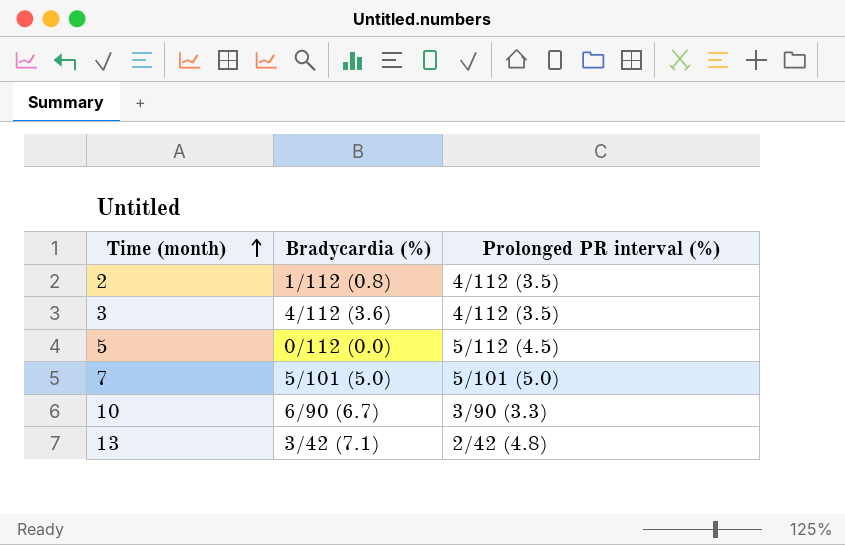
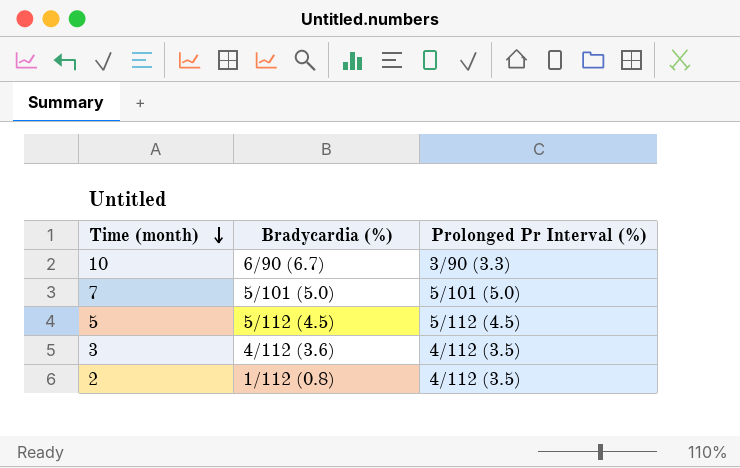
row order: Time (month) ascending -> Time (month) descending
column name: Prolonged PR interval (%) -> Prolonged Pr Interval (%)
row 13: 3/42 (7.1) | 2/42 (4.8) -> none
5 | Bradycardia (%): 0/112 (0.0) -> 5/112 (4.5)

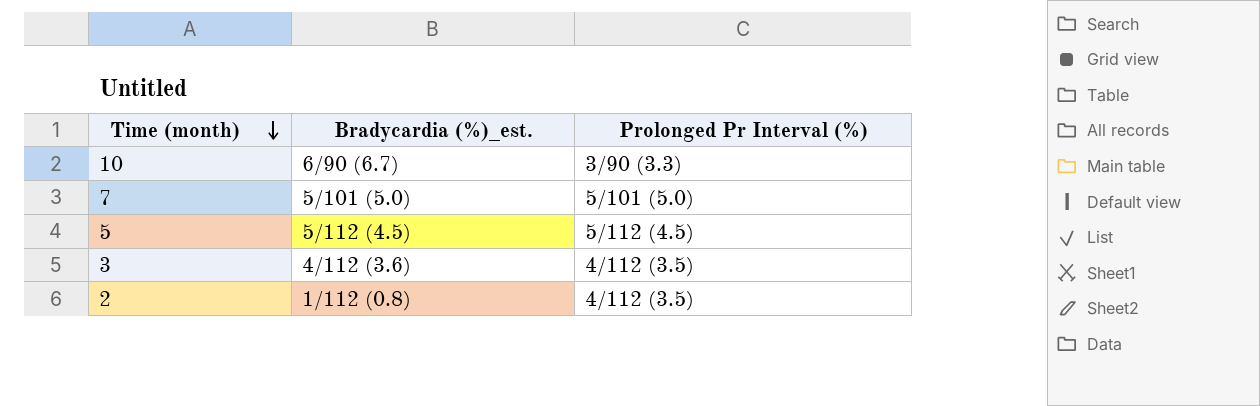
column name: Bradycardia (%) -> Bradycardia (%)_est.

